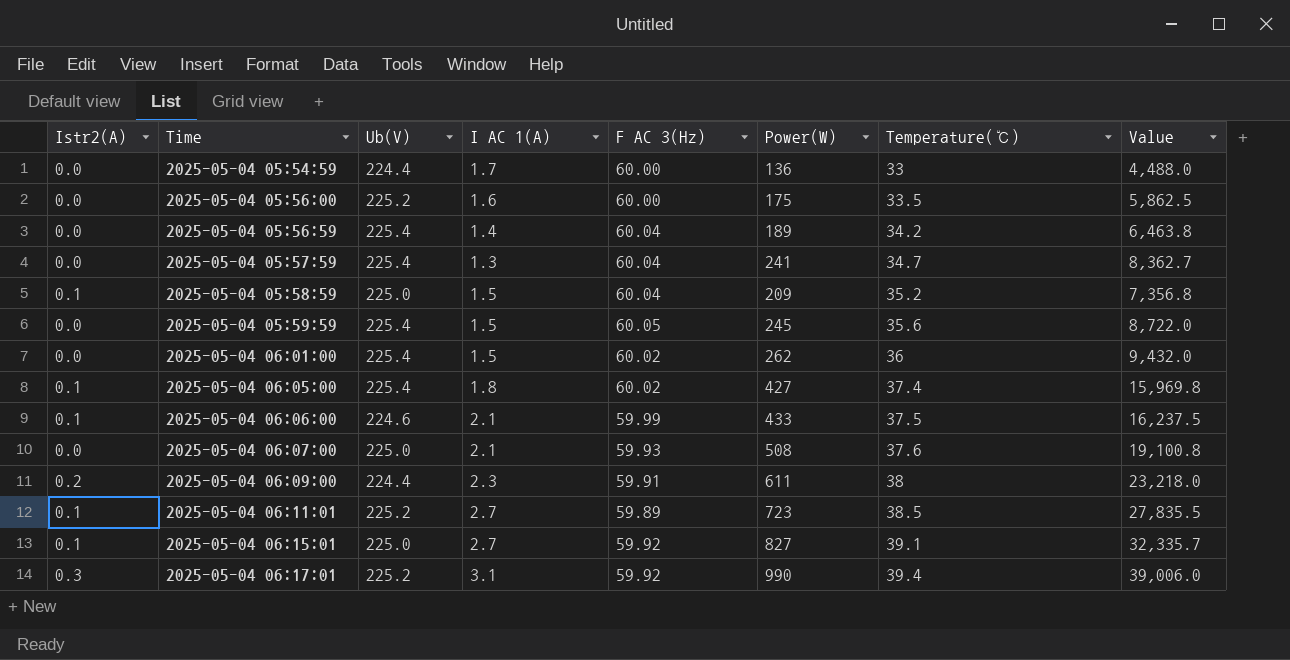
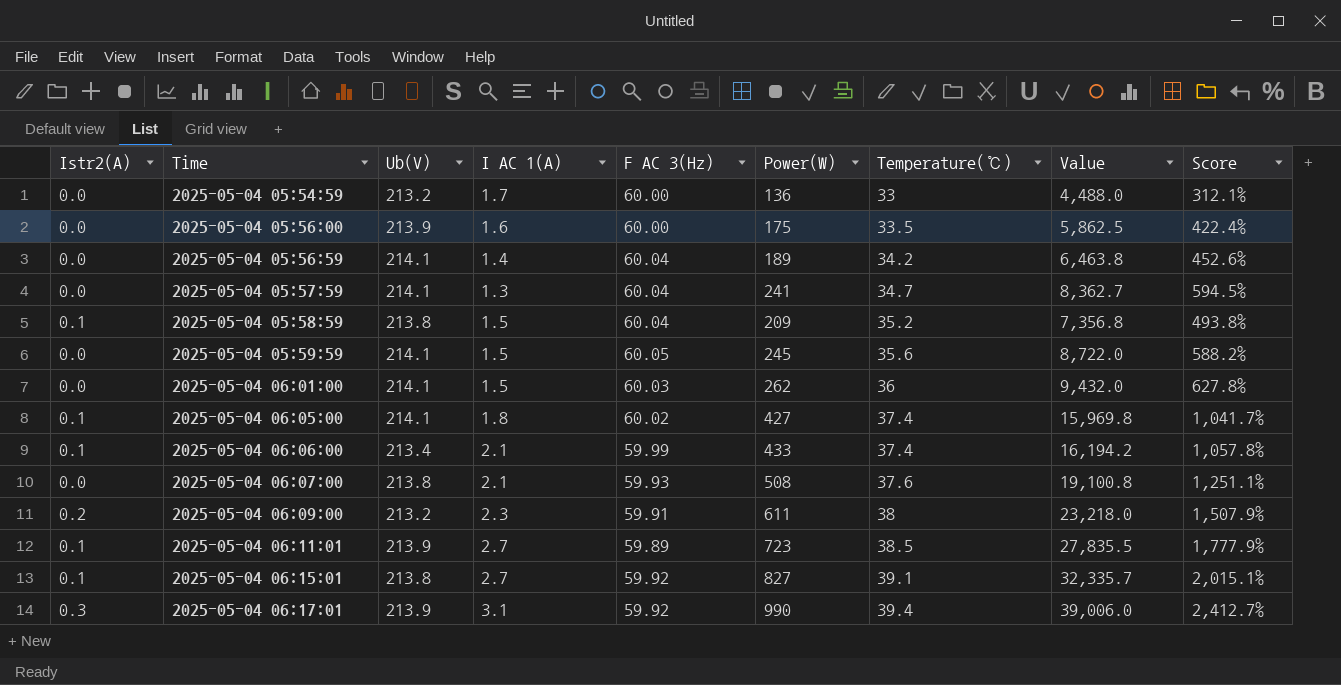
column Score | formula: none -> ([Power(W)] - [Temperature(℃)]) / [Temperature(℃)]
2025-05-04 05:54:59 | Ub(V): 224.4 -> 213.2
2025-05-04 05:56:00 | Ub(V): 225.2 -> 213.9
2025-05-04 05:56:59 | Ub(V): 225.4 -> 214.1
2025-05-04 05:57:59 | Ub(V): 225.4 -> 214.1
2025-05-04 05:58:59 | Ub(V): 225.0 -> 213.8
2025-05-04 05:59:59 | Ub(V): 225.4 -> 214.1
2025-05-04 06:01:00 | Ub(V): 225.4 -> 214.1
2025-05-04 06:01:00 | F AC 3(Hz): 60.02 -> 60.03
2025-05-04 06:05:00 | Ub(V): 225.4 -> 214.1
2025-05-04 06:06:00 | Ub(V): 224.6 -> 213.4
2025-05-04 06:06:00 | Temperature(℃): 37.5 -> 37.4
2025-05-04 06:06:00 | Value: 16,237.5 -> 16,194.2
2025-05-04 06:07:00 | Ub(V): 225.0 -> 213.8
2025-05-04 06:09:00 | Ub(V): 224.4 -> 213.2
2025-05-04 06:11:01 | Ub(V): 225.2 -> 213.9
2025-05-04 06:15:01 | Ub(V): 225.0 -> 213.8
2025-05-04 06:17:01 | Ub(V): 225.2 -> 213.9

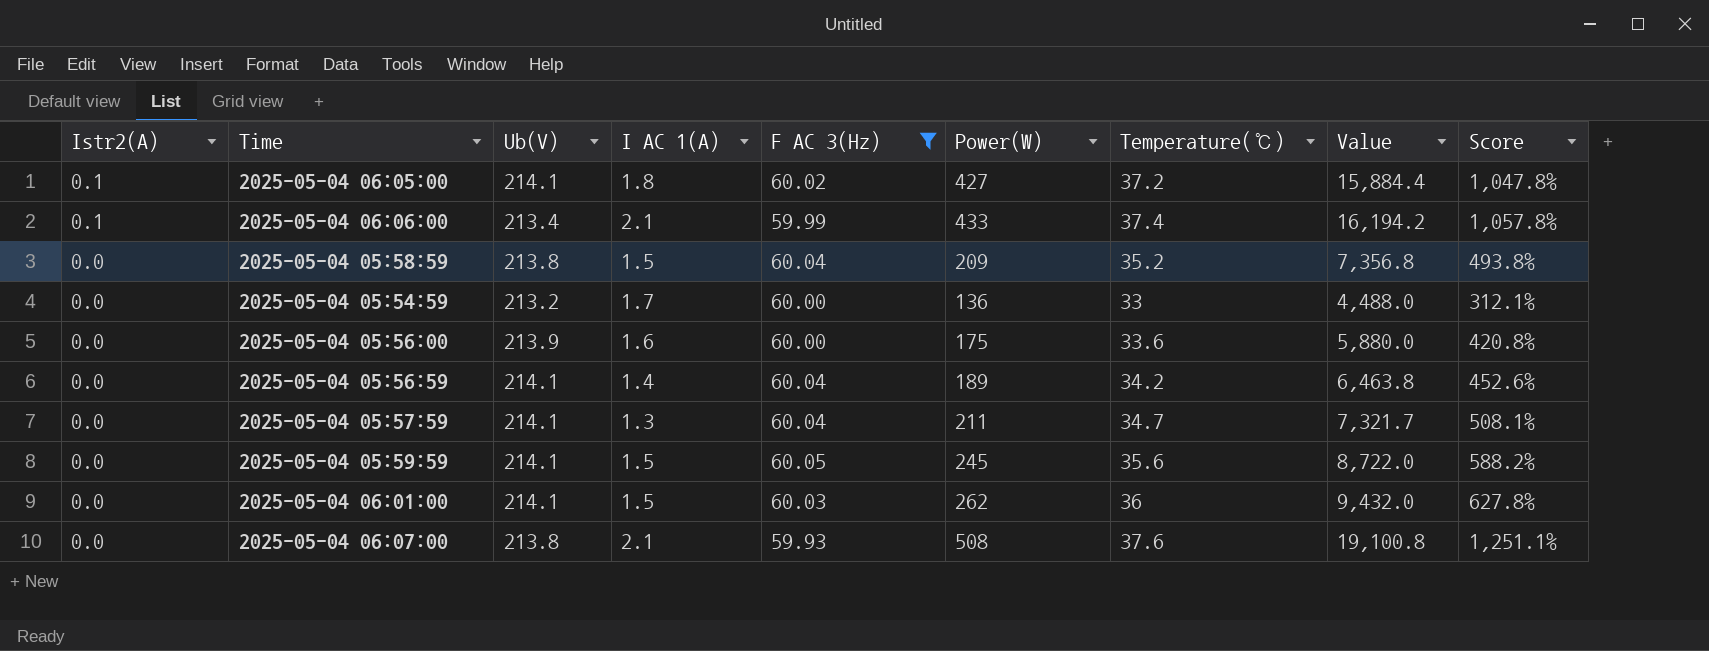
filter: none -> F AC 3(Hz) >= 59.93
row order: Time ascending -> Istr2(A) descending
2025-05-04 06:05:00 | Temperature(℃): 37.4 -> 37.2
2025-05-04 06:05:00 | Value: 15,969.8 -> 15,884.4
2025-05-04 06:05:00 | Score: 1,041.7% -> 1,047.8%
2025-05-04 05:58:59 | Istr2(A): 0.1 -> 0.0
2025-05-04 05:56:00 | Temperature(℃): 33.5 -> 33.6
2025-05-04 05:56:00 | Value: 5,862.5 -> 5,880.0
2025-05-04 05:56:00 | Score: 422.4% -> 420.8%
2025-05-04 05:57:59 | Power(W): 241 -> 211
2025-05-04 05:57:59 | Value: 8,362.7 -> 7,321.7
2025-05-04 05:57:59 | Score: 594.5% -> 508.1%

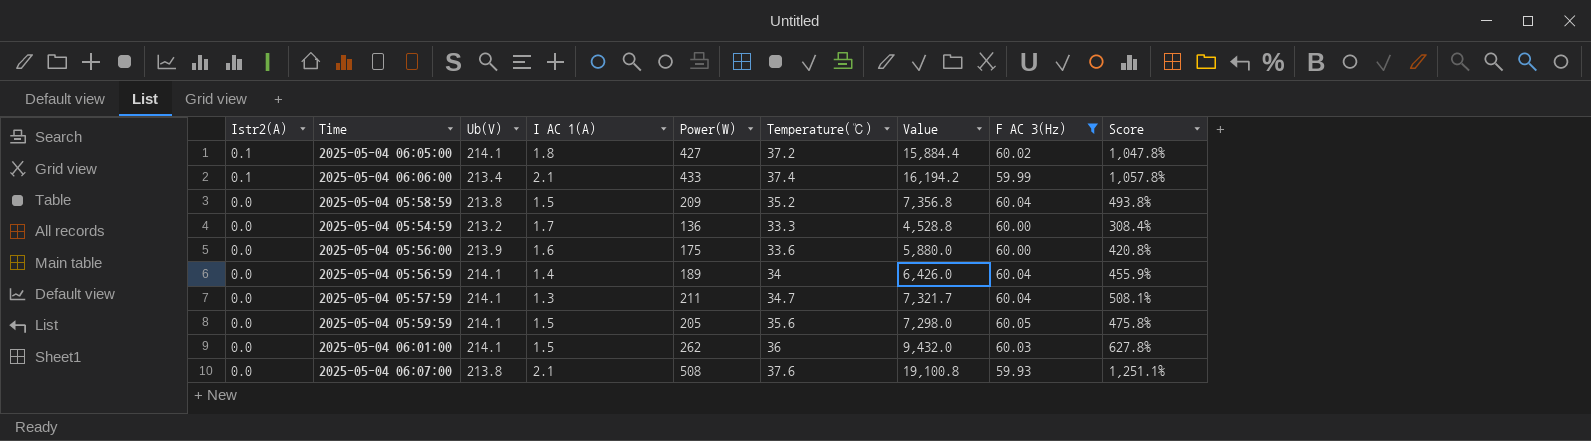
column F AC 3(Hz) | position: 5 -> 8
2025-05-04 05:54:59 | Temperature(℃): 33 -> 33.3
2025-05-04 05:54:59 | Value: 4,488.0 -> 4,528.8
2025-05-04 05:54:59 | Score: 312.1% -> 308.4%
2025-05-04 05:56:59 | Temperature(℃): 34.2 -> 34
2025-05-04 05:56:59 | Value: 6,463.8 -> 6,426.0
2025-05-04 05:56:59 | Score: 452.6% -> 455.9%
2025-05-04 05:59:59 | Power(W): 245 -> 205
2025-05-04 05:59:59 | Value: 8,722.0 -> 7,298.0
2025-05-04 05:59:59 | Score: 588.2% -> 475.8%

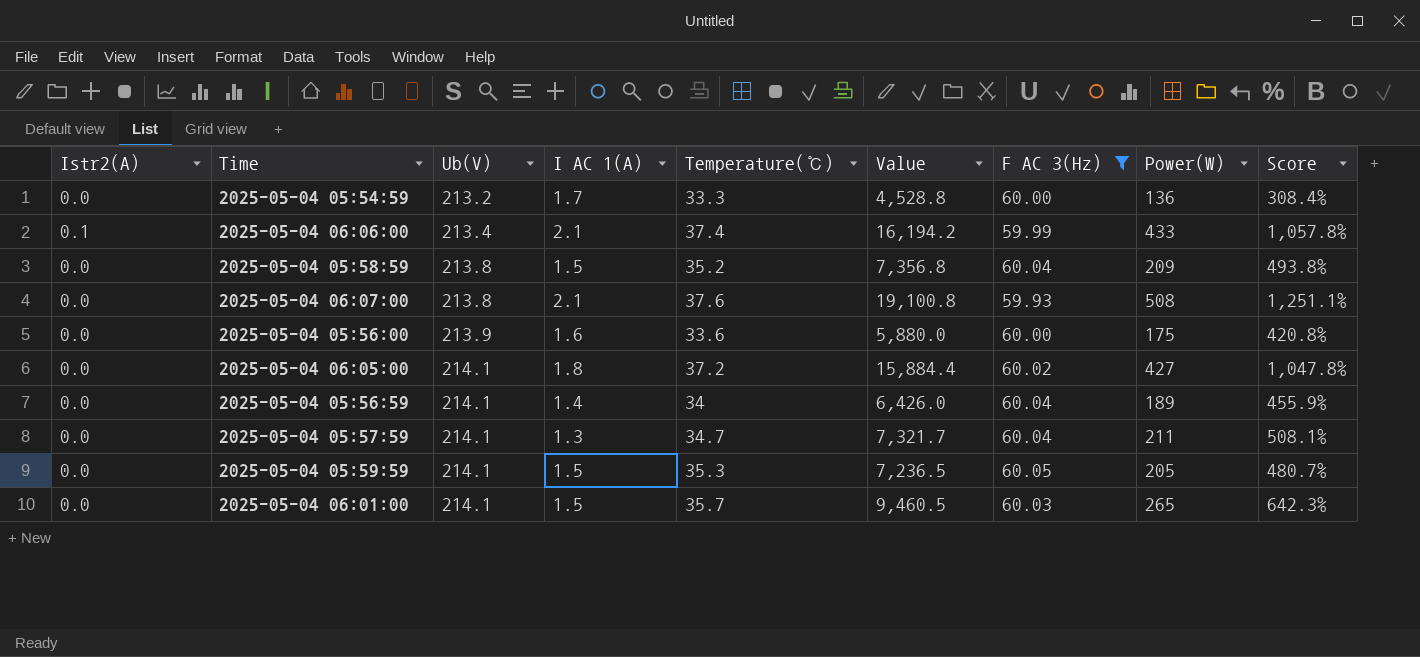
row order: Istr2(A) descending -> Ub(V) ascending
column Power(W) | position: 5 -> 8
2025-05-04 06:05:00 | Istr2(A): 0.1 -> 0.0
2025-05-04 05:59:59 | Temperature(℃): 35.6 -> 35.3
2025-05-04 05:59:59 | Value: 7,298.0 -> 7,236.5
2025-05-04 05:59:59 | Score: 475.8% -> 480.7%
2025-05-04 06:01:00 | Temperature(℃): 36 -> 35.7
2025-05-04 06:01:00 | Value: 9,432.0 -> 9,460.5
2025-05-04 06:01:00 | Power(W): 262 -> 265
2025-05-04 06:01:00 | Score: 627.8% -> 642.3%

